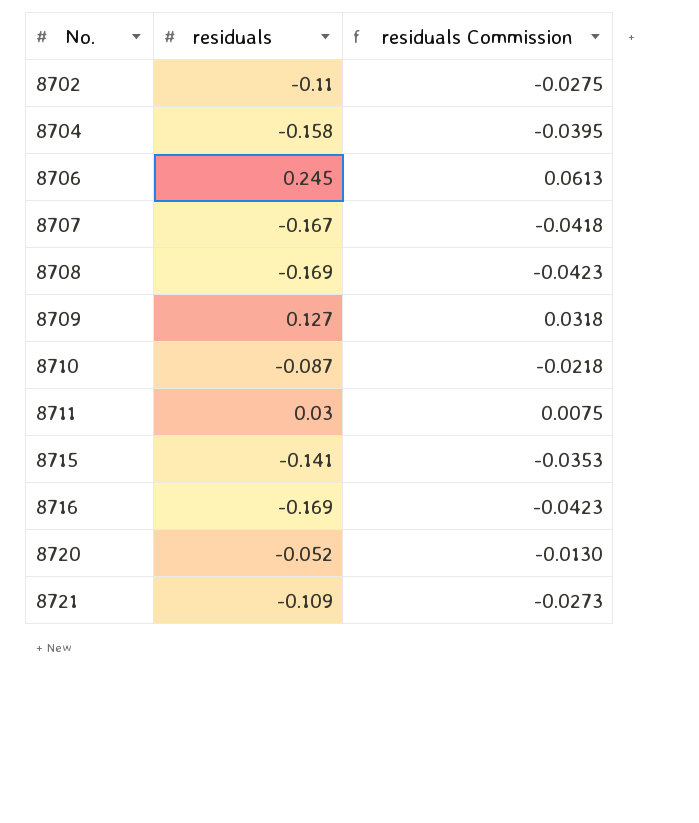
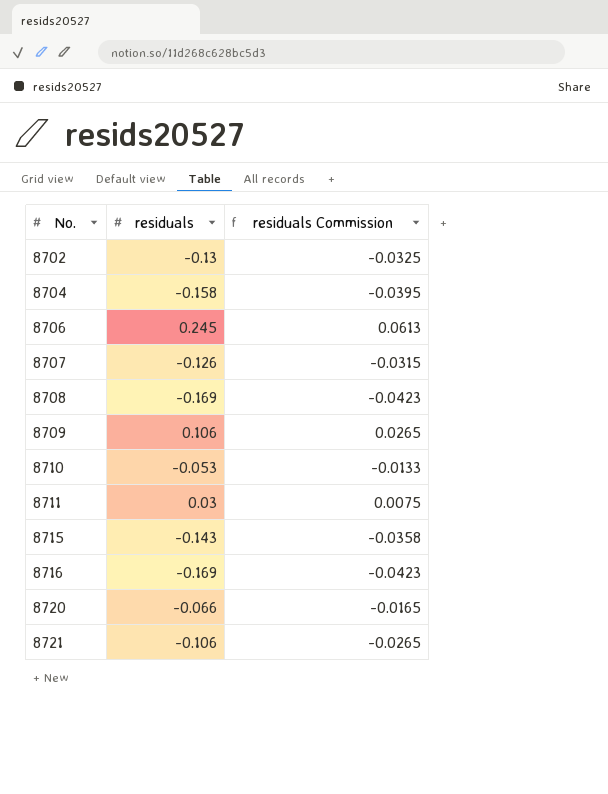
8702 | residuals: -0.11 -> -0.13
8702 | residuals Commission: -0.0275 -> -0.0325
8707 | residuals: -0.167 -> -0.126
8707 | residuals Commission: -0.0418 -> -0.0315
8709 | residuals: 0.127 -> 0.106
8709 | residuals Commission: 0.0318 -> 0.0265
8710 | residuals: -0.087 -> -0.053
8710 | residuals Commission: -0.0218 -> -0.0133
8715 | residuals: -0.141 -> -0.143
8715 | residuals Commission: -0.0353 -> -0.0358
8720 | residuals: -0.052 -> -0.066
8720 | residuals Commission: -0.0130 -> -0.0165
8721 | residuals: -0.109 -> -0.106
8721 | residuals Commission: -0.0273 -> -0.0265

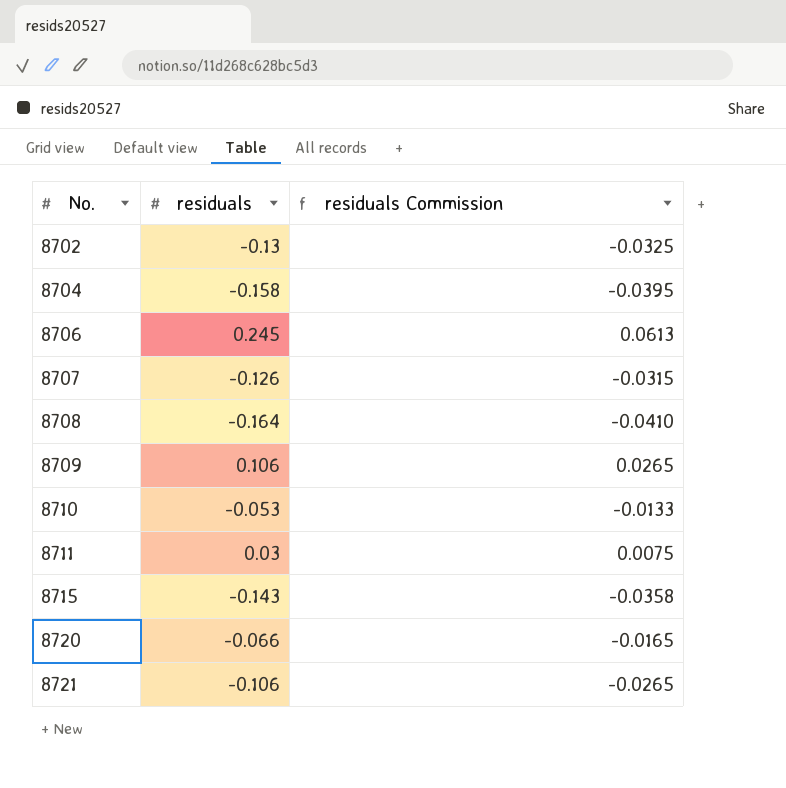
row 8716: -0.169 | -0.0423 -> none
8708 | residuals: -0.169 -> -0.164
8708 | residuals Commission: -0.0423 -> -0.0410

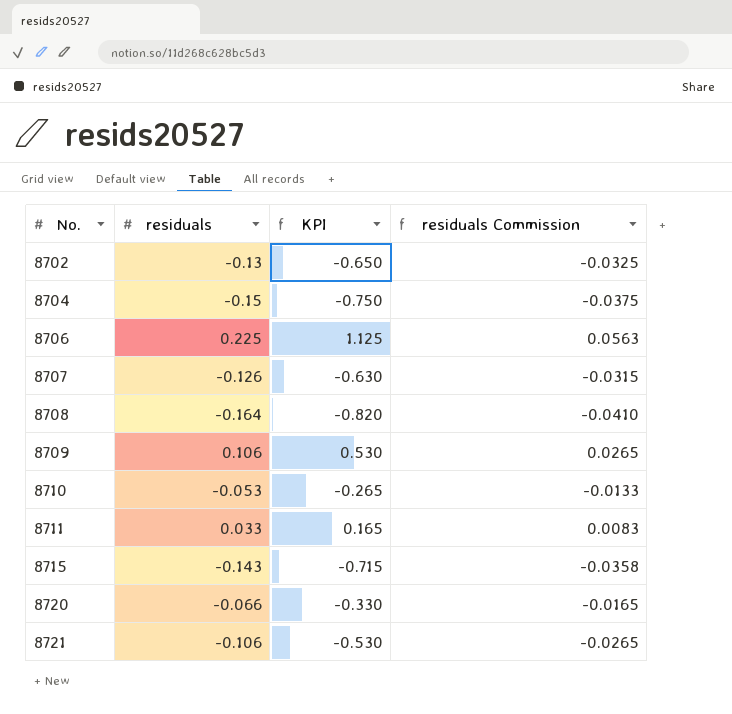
column KPI | formula: none -> [residuals] * 5
8704 | residuals: -0.158 -> -0.15
8704 | residuals Commission: -0.0395 -> -0.0375
8706 | residuals: 0.245 -> 0.225
8706 | residuals Commission: 0.0613 -> 0.0563
8711 | residuals: 0.03 -> 0.033
8711 | residuals Commission: 0.0075 -> 0.0083

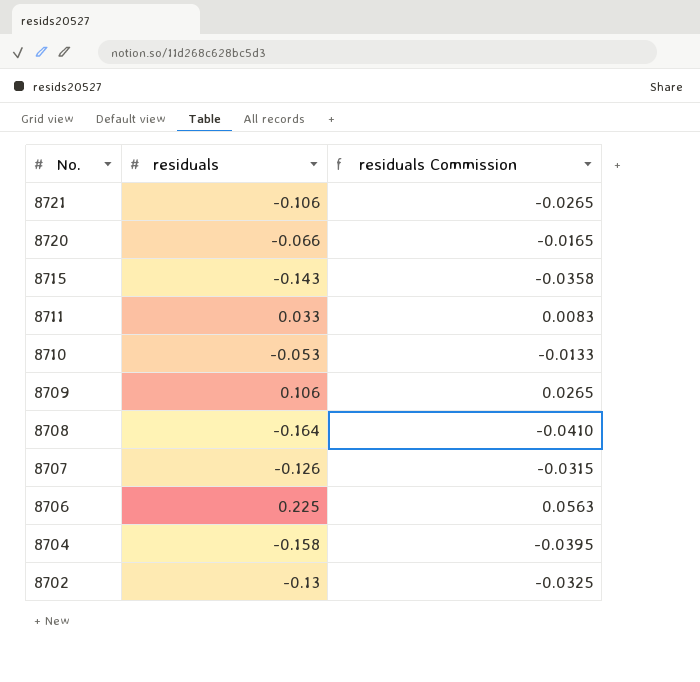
row order: No. ascending -> No. descending
column KPI | formula: [residuals] * 5 -> none
8704 | residuals: -0.15 -> -0.158
8704 | residuals Commission: -0.0375 -> -0.0395

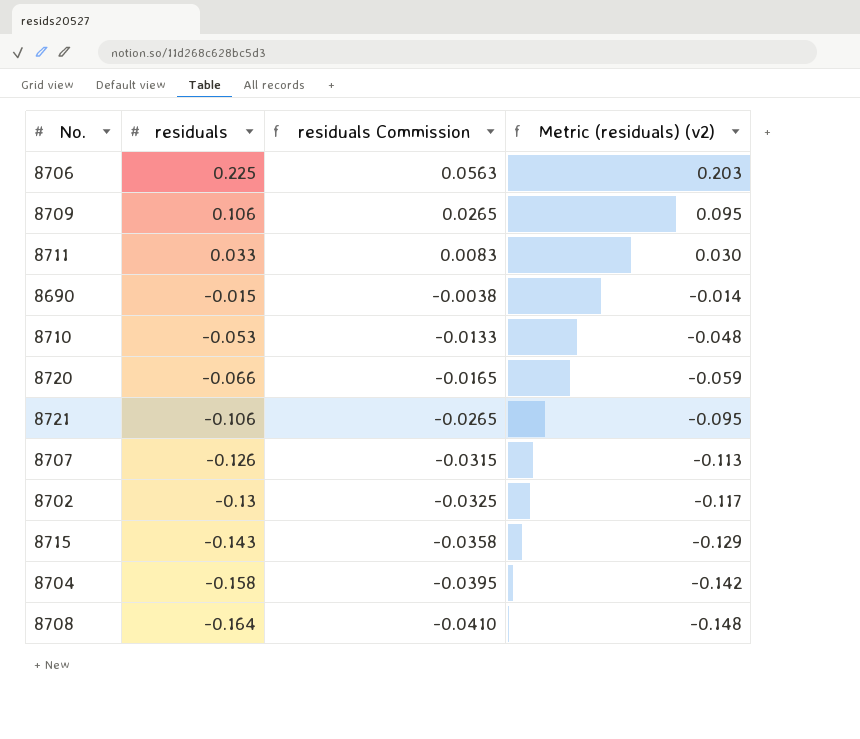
row order: No. descending -> residuals descending
column Metric (residuals) (v2) | formula: none -> [residuals] * 0.9
row 8690: none -> -0.015 | -0.0038 | -0.014

